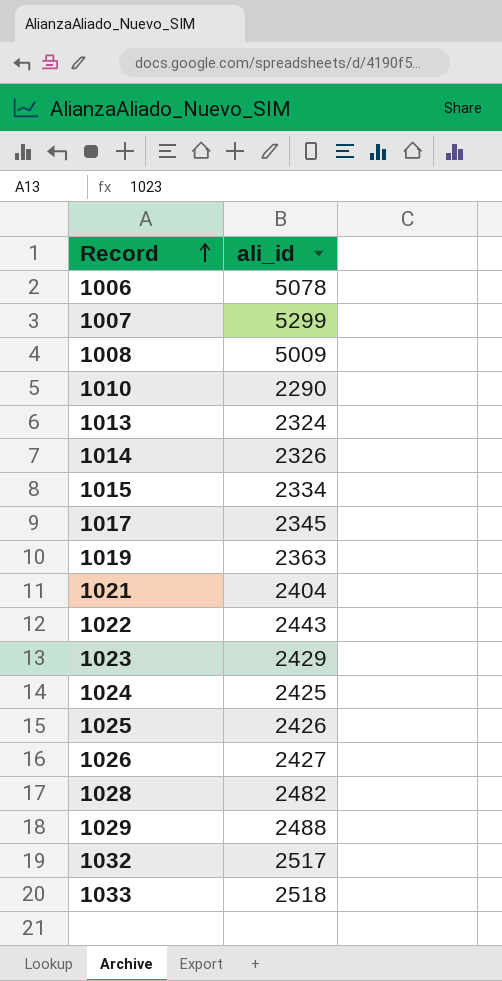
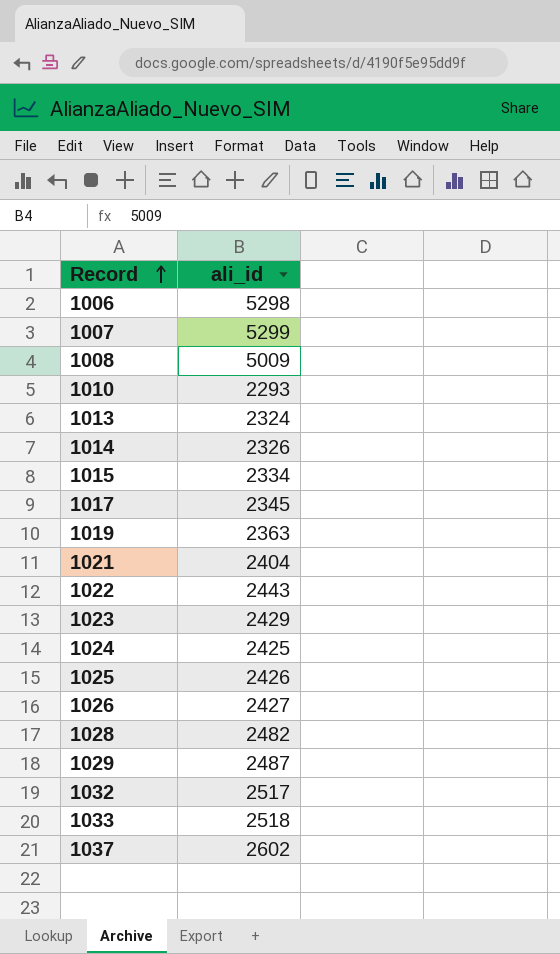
1006 | ali_id: 5078 -> 5298
1010 | ali_id: 2290 -> 2293
1029 | ali_id: 2488 -> 2487
row 1037: none -> 2602

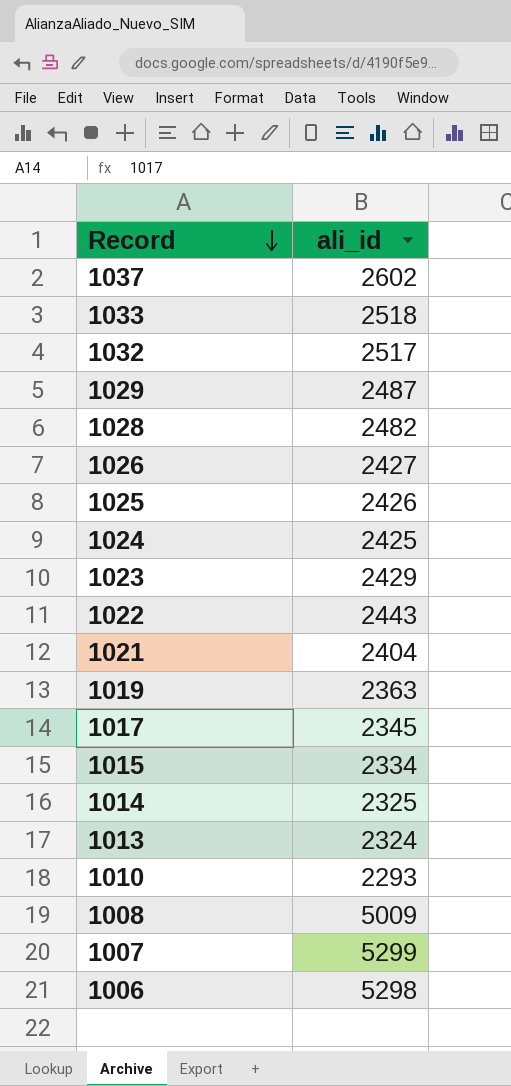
row order: Record ascending -> Record descending
1014 | ali_id: 2326 -> 2325

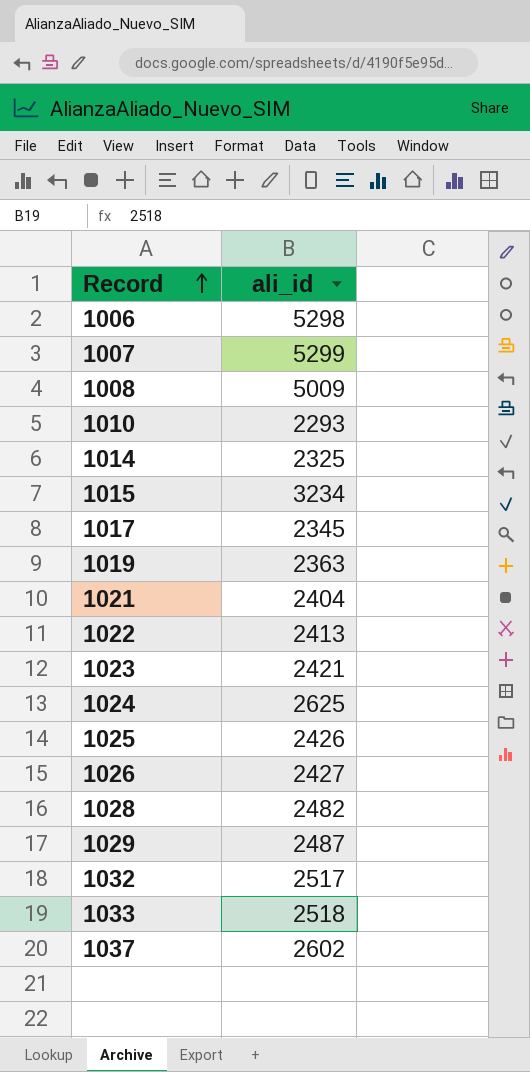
row order: Record descending -> Record ascending
row 1013: 2324 -> none
1015 | ali_id: 2334 -> 3234
1022 | ali_id: 2443 -> 2413
1023 | ali_id: 2429 -> 2421
1024 | ali_id: 2425 -> 2625

